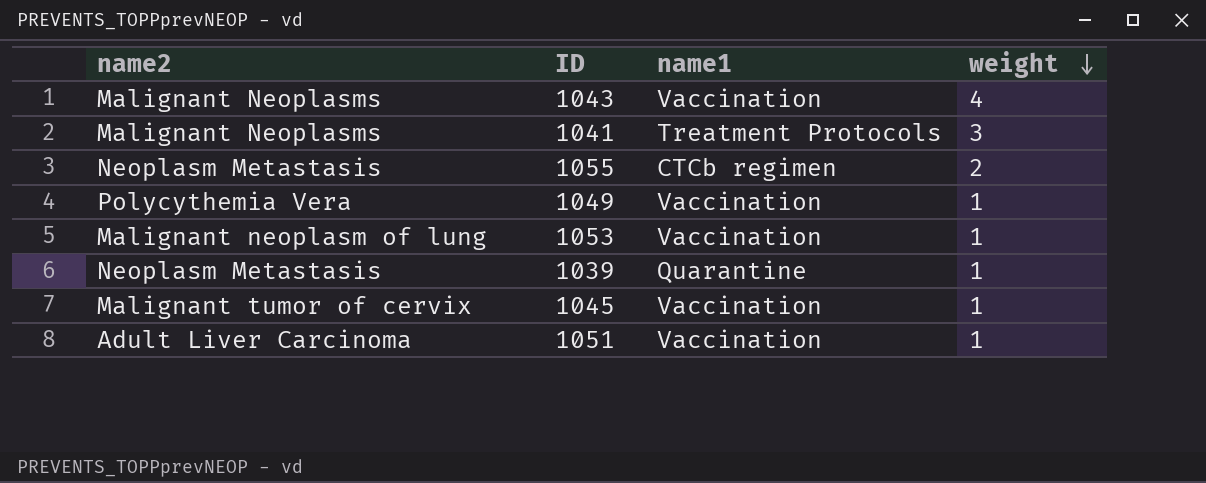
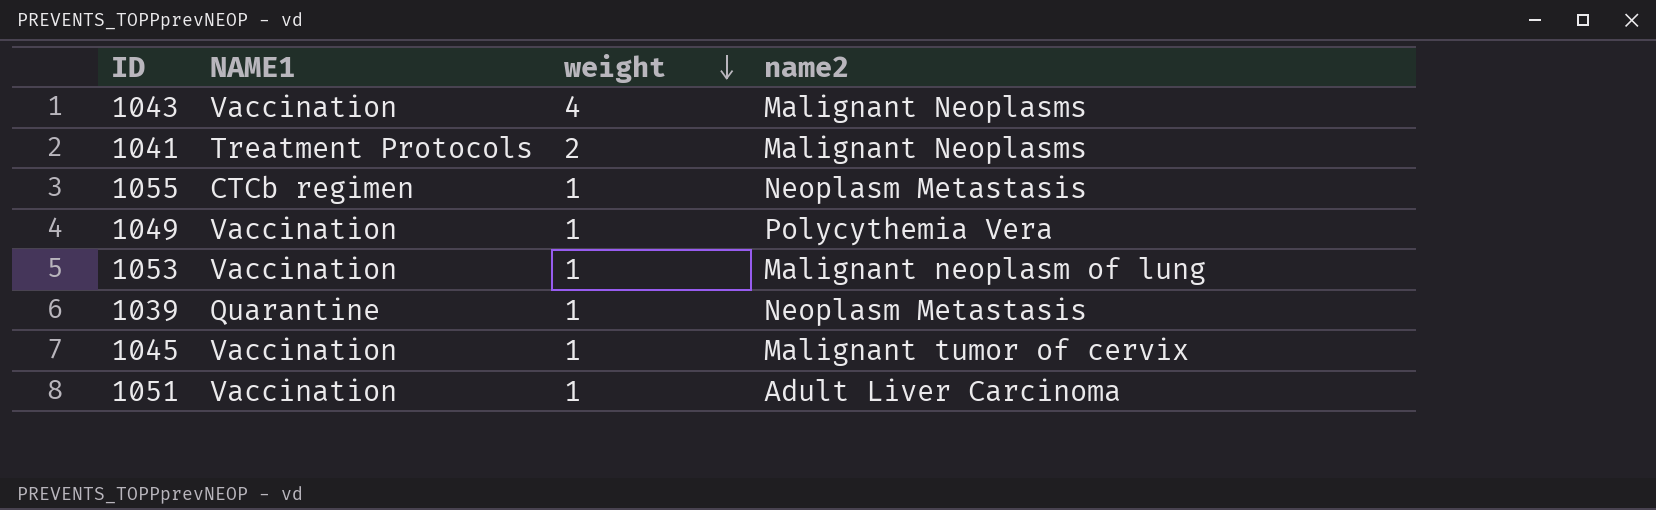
column name: name1 -> NAME1
column name2 | position: 1 -> 4
1041 | weight: 3 -> 2
1055 | weight: 2 -> 1

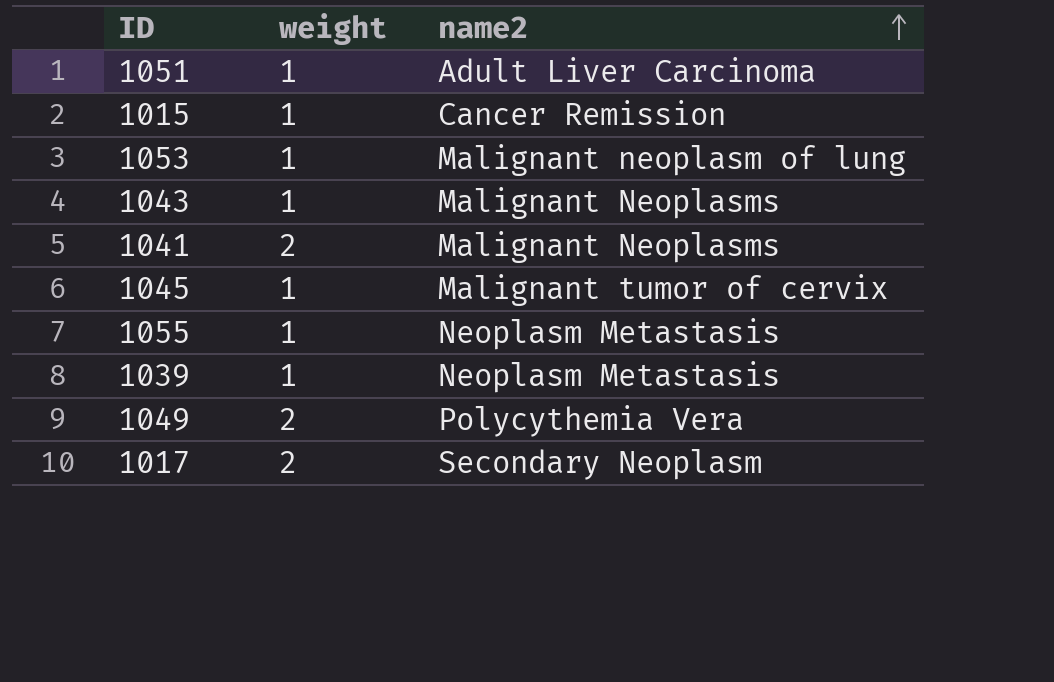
row order: weight descending -> name2 ascending
column NAME1 | position: 2 -> none
row 1015: none -> 1 | Cancer Remission
1043 | weight: 4 -> 1
1049 | weight: 1 -> 2
row 1017: none -> 2 | Secondary Neoplasm

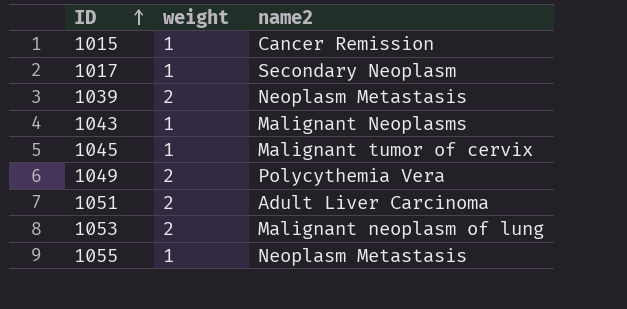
row order: name2 ascending -> ID ascending
row 1041: 2 | Malignant Neoplasms -> none
1017 | weight: 2 -> 1
1039 | weight: 1 -> 2
1051 | weight: 1 -> 2
1053 | weight: 1 -> 2

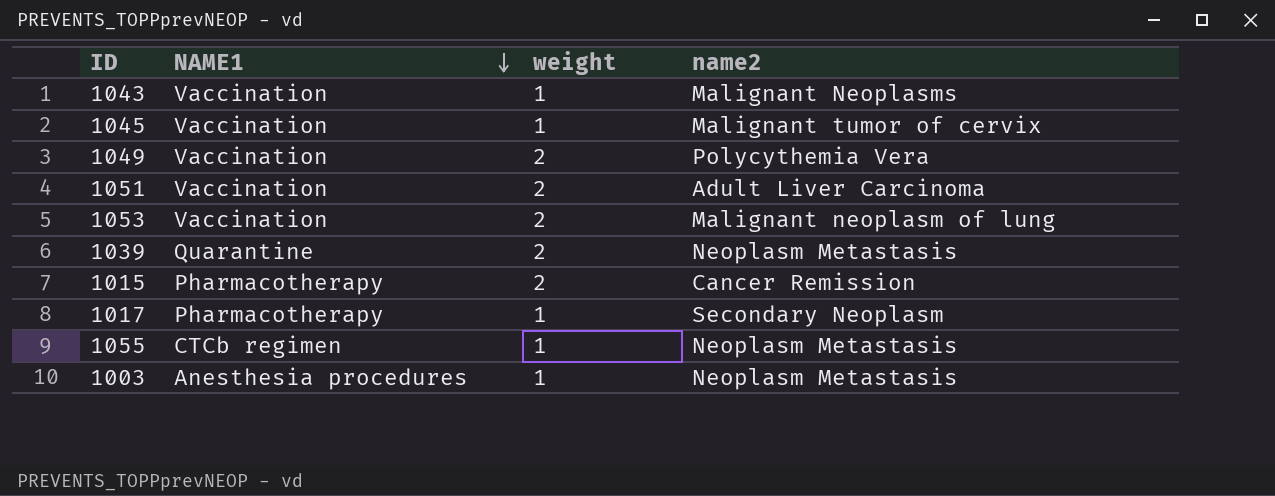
row order: ID ascending -> NAME1 descending
column NAME1 | position: none -> 2
1015 | weight: 1 -> 2
row 1003: none -> Anesthesia procedures | 1 | Neoplasm Metastasis

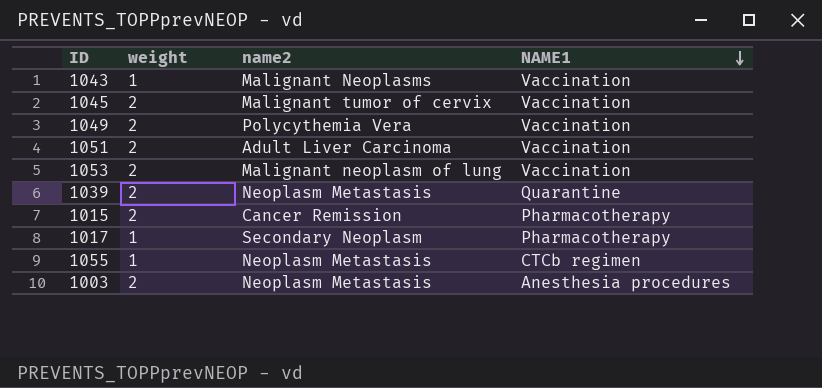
column NAME1 | position: 2 -> 4
1045 | weight: 1 -> 2
1003 | weight: 1 -> 2

